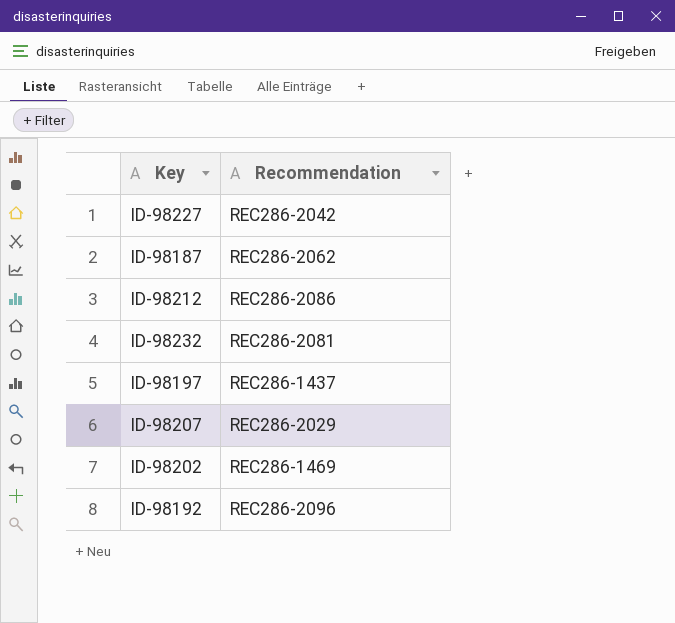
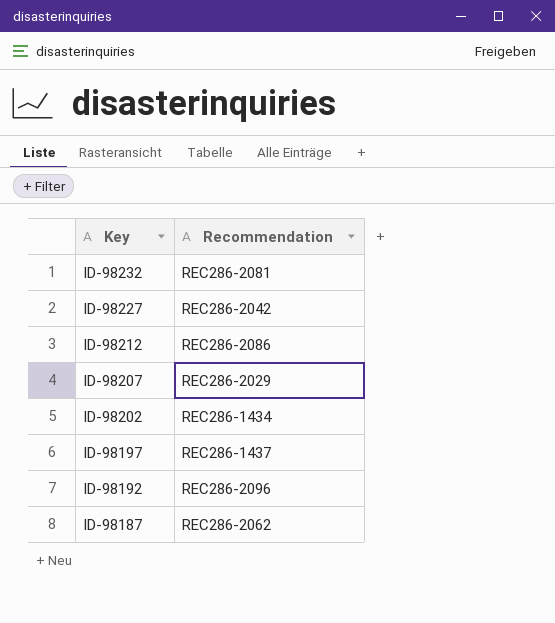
row order: none -> Key descending
ID-98202 | Recommendation: REC286-1469 -> REC286-1434

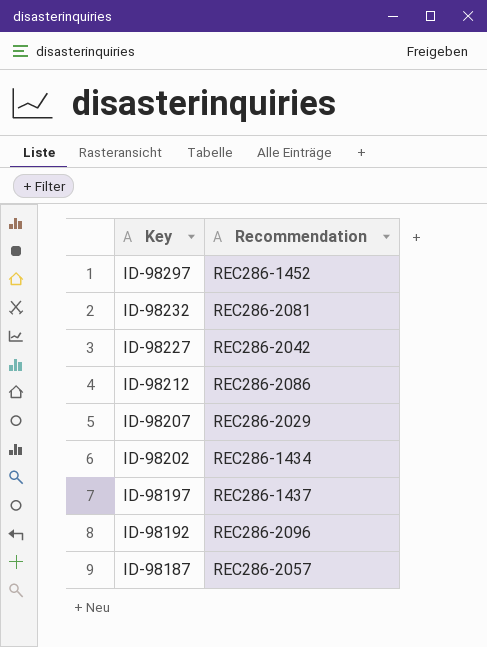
row ID-98297: none -> REC286-1452
ID-98187 | Recommendation: REC286-2062 -> REC286-2057

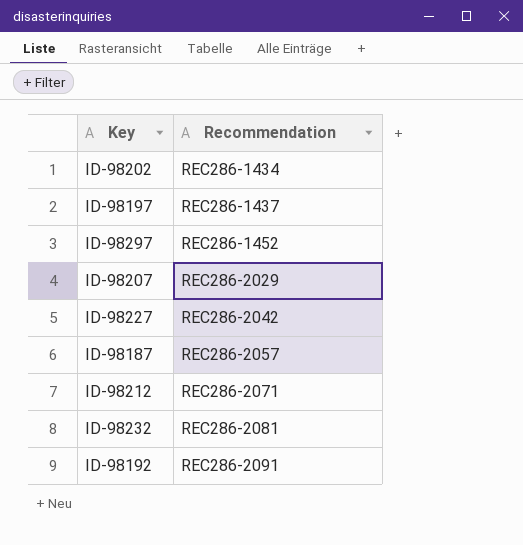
row order: Key descending -> Recommendation ascending
ID-98212 | Recommendation: REC286-2086 -> REC286-2071
ID-98192 | Recommendation: REC286-2096 -> REC286-2091

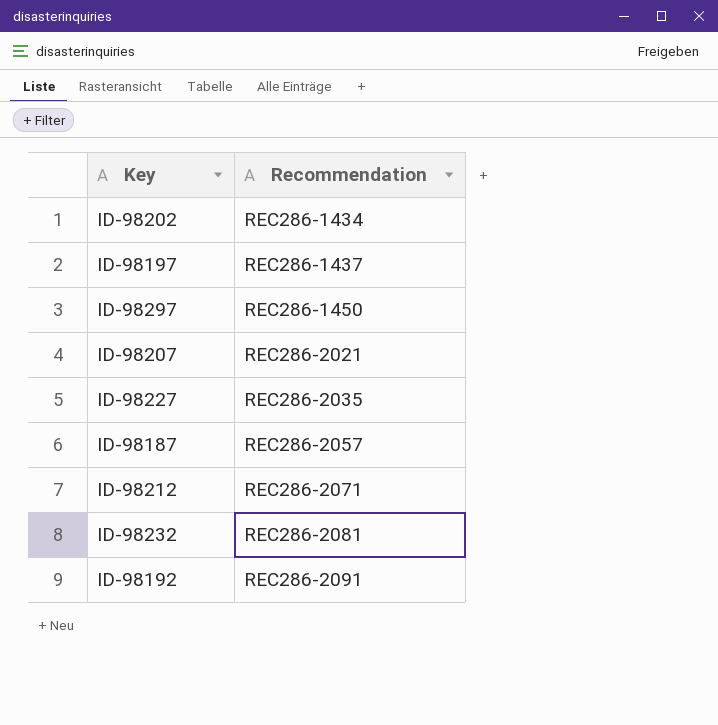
ID-98297 | Recommendation: REC286-1452 -> REC286-1450
ID-98207 | Recommendation: REC286-2029 -> REC286-2021
ID-98227 | Recommendation: REC286-2042 -> REC286-2035

